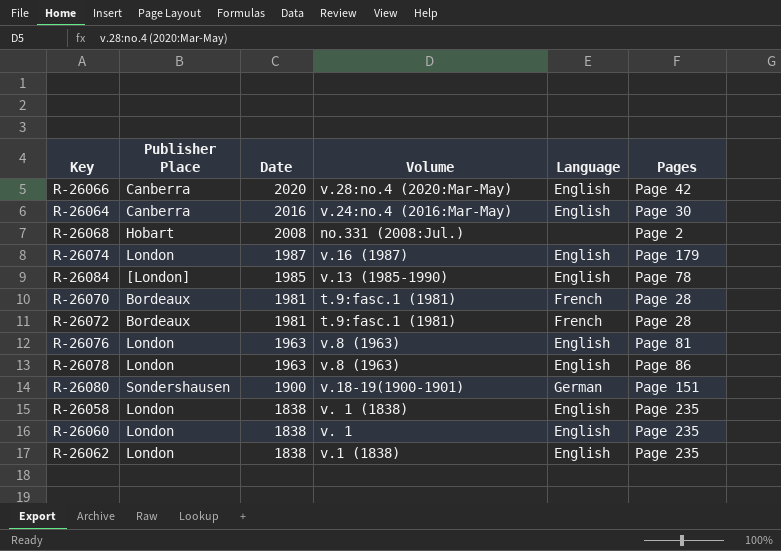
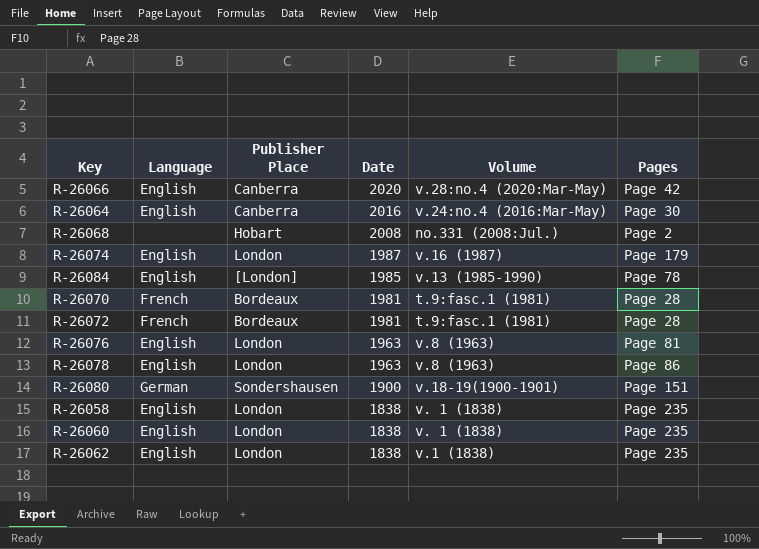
column Language | position: 5 -> 2
R-26060 | Volume: v. 1 -> v. 1 (1838)

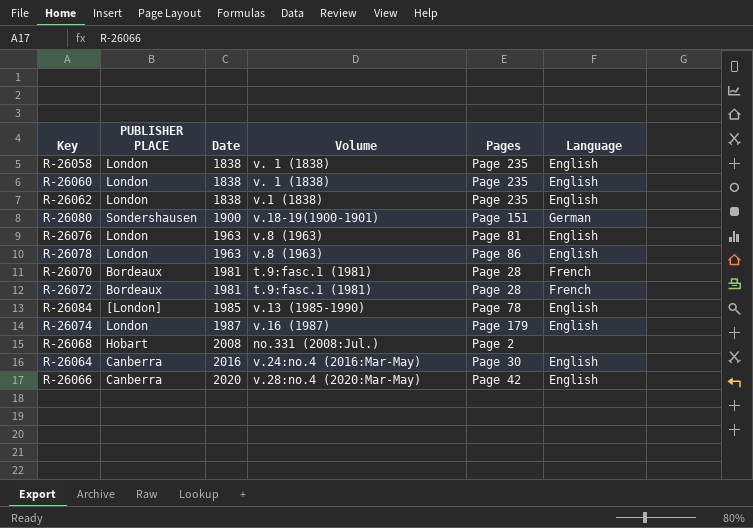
row order: Date descending -> Date ascending
column name: Publisher Place -> PUBLISHER PLACE
column Language | position: 2 -> 6

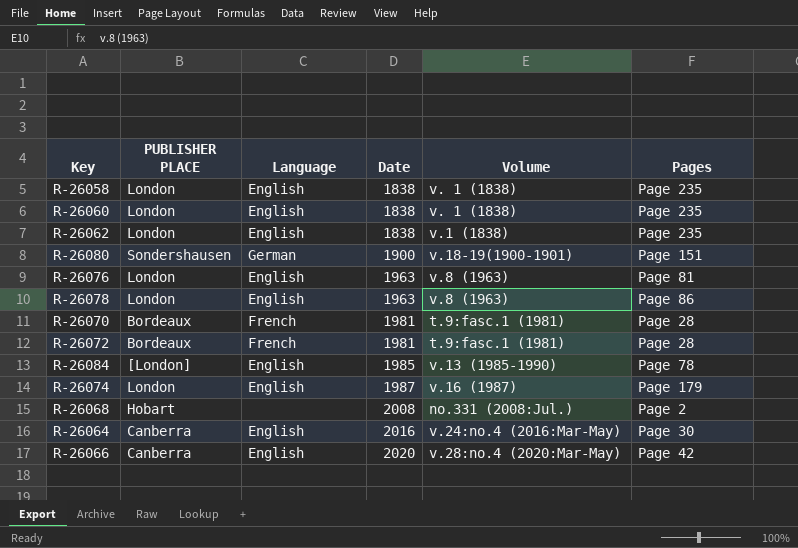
column Language | position: 6 -> 3

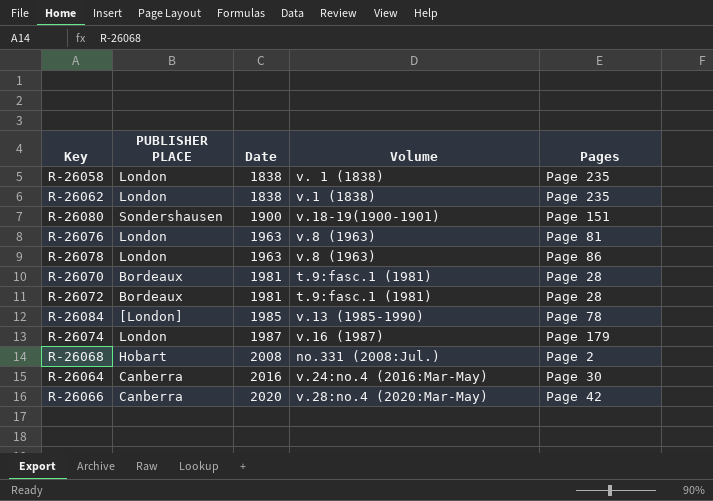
column Language | position: 3 -> none
row R-26060: London | English | 1838 | v. 1 (1838) | Page 235 -> none

